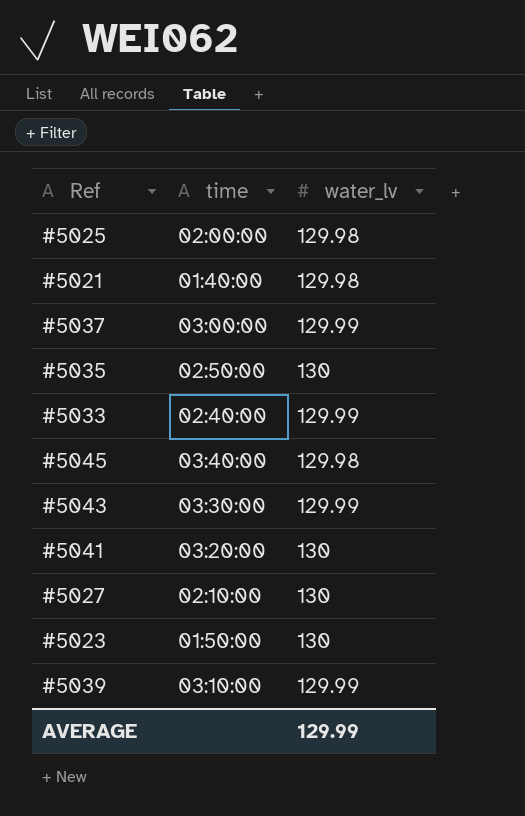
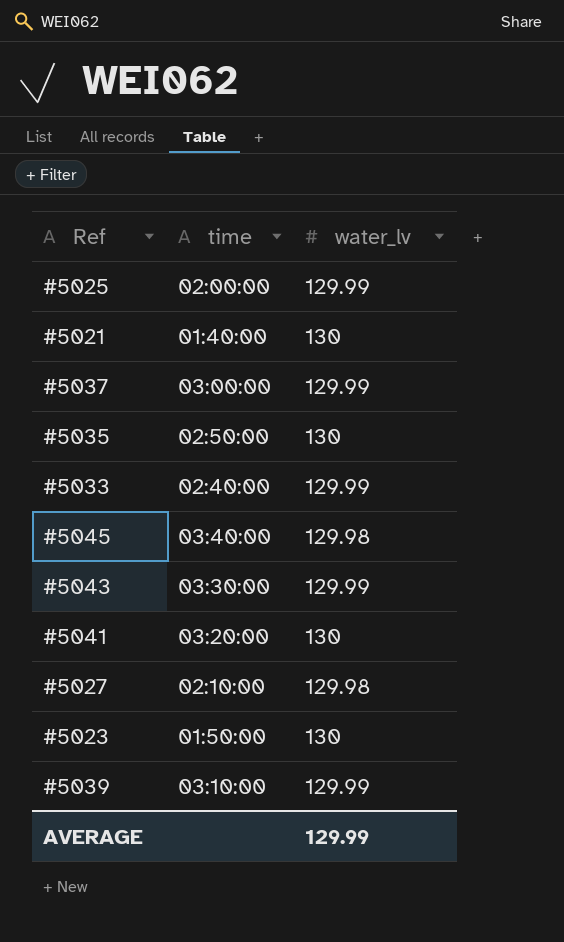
#5025 | water_lv: 129.98 -> 129.99
#5021 | water_lv: 129.98 -> 130
#5027 | water_lv: 130 -> 129.98

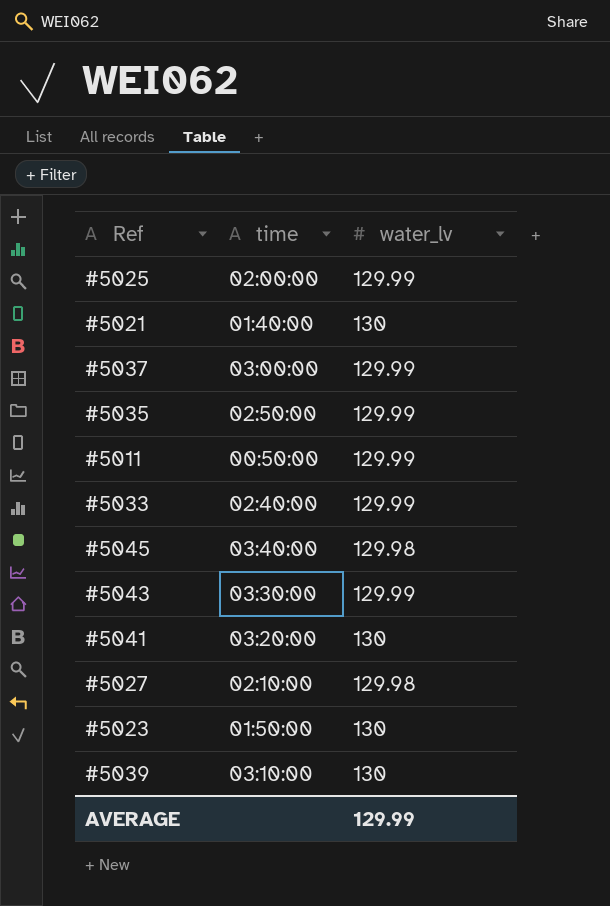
#5035 | water_lv: 130 -> 129.99
row #5011: none -> 00:50:00 | 129.99
#5039 | water_lv: 129.99 -> 130

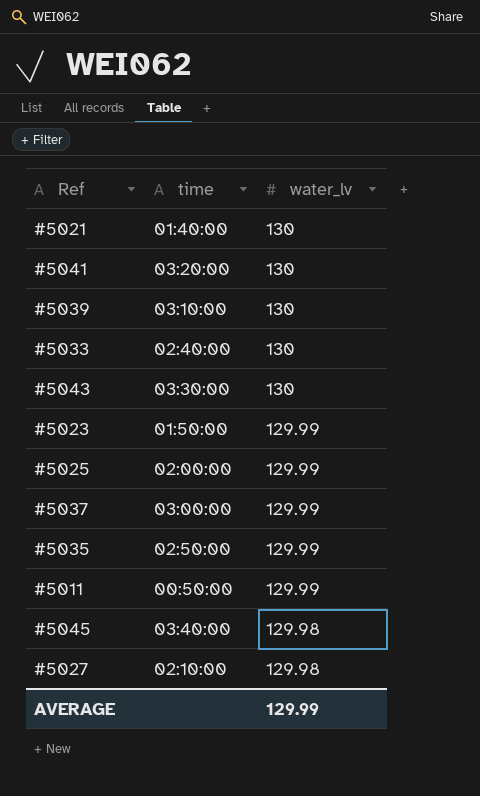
row order: none -> water_lv descending
#5033 | water_lv: 129.99 -> 130
#5043 | water_lv: 129.99 -> 130
#5023 | water_lv: 130 -> 129.99

